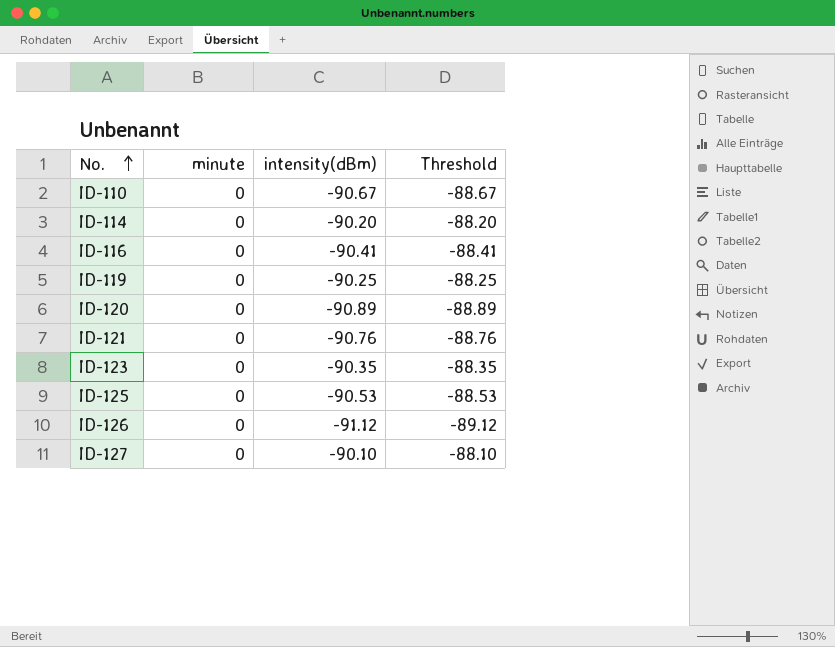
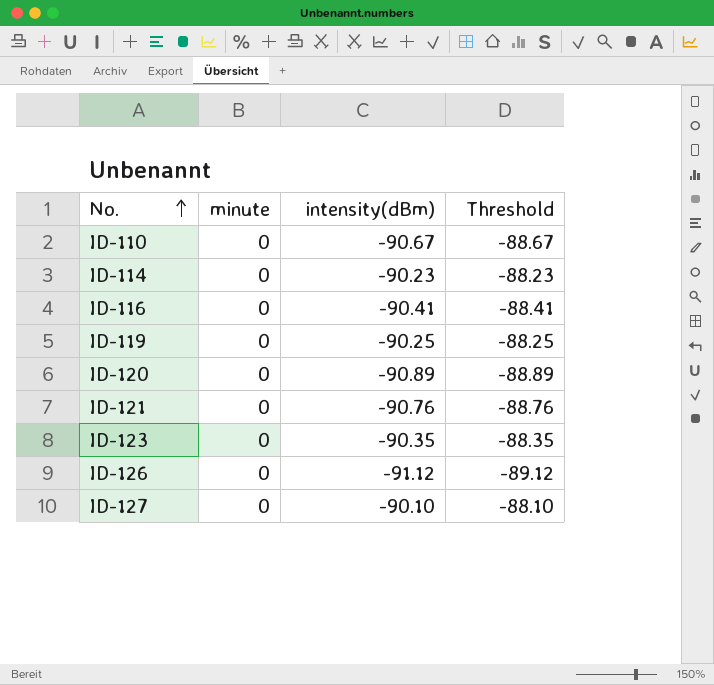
row ID-125: 0 | -90.53 | -88.53 -> none
ID-114 | intensity(dBm): -90.20 -> -90.23
ID-114 | Threshold: -88.20 -> -88.23

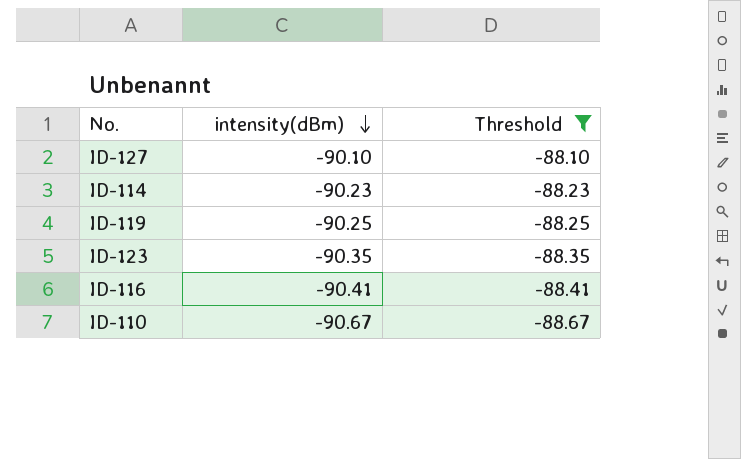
filter: none -> Threshold >= -88.67
row order: No. ascending -> intensity(dBm) descending
column minute | position: 2 -> none

